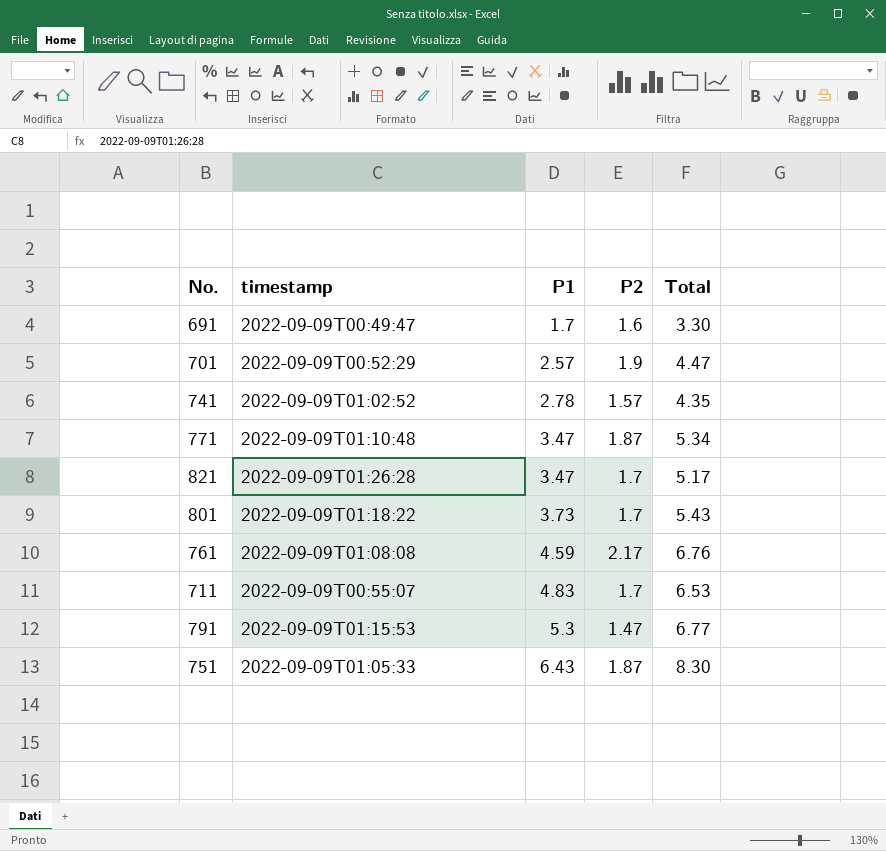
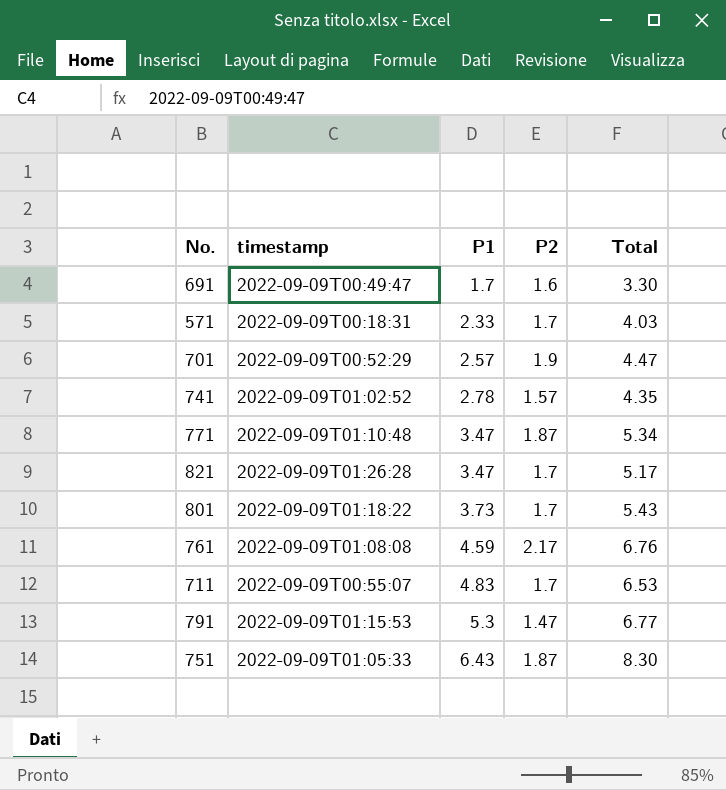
row 571: none -> 2022-09-09T00:18:31 | 2.33 | 1.7 | 4.03

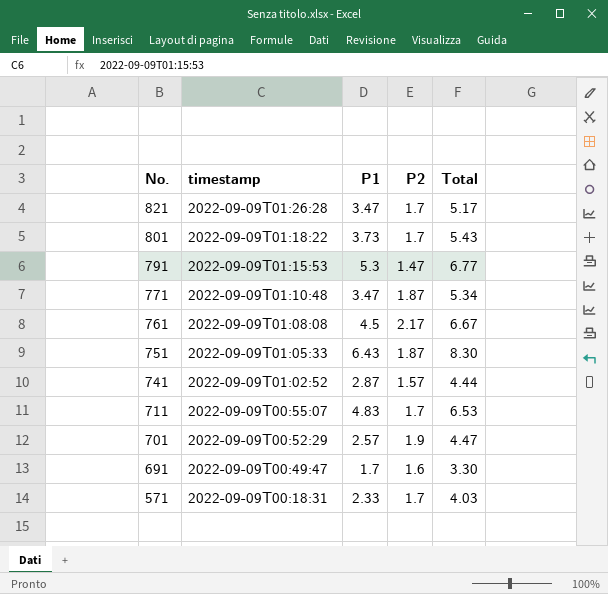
row order: P1 ascending -> No. descending
761 | P1: 4.59 -> 4.5
761 | Total: 6.76 -> 6.67
741 | P1: 2.78 -> 2.87
741 | Total: 4.35 -> 4.44

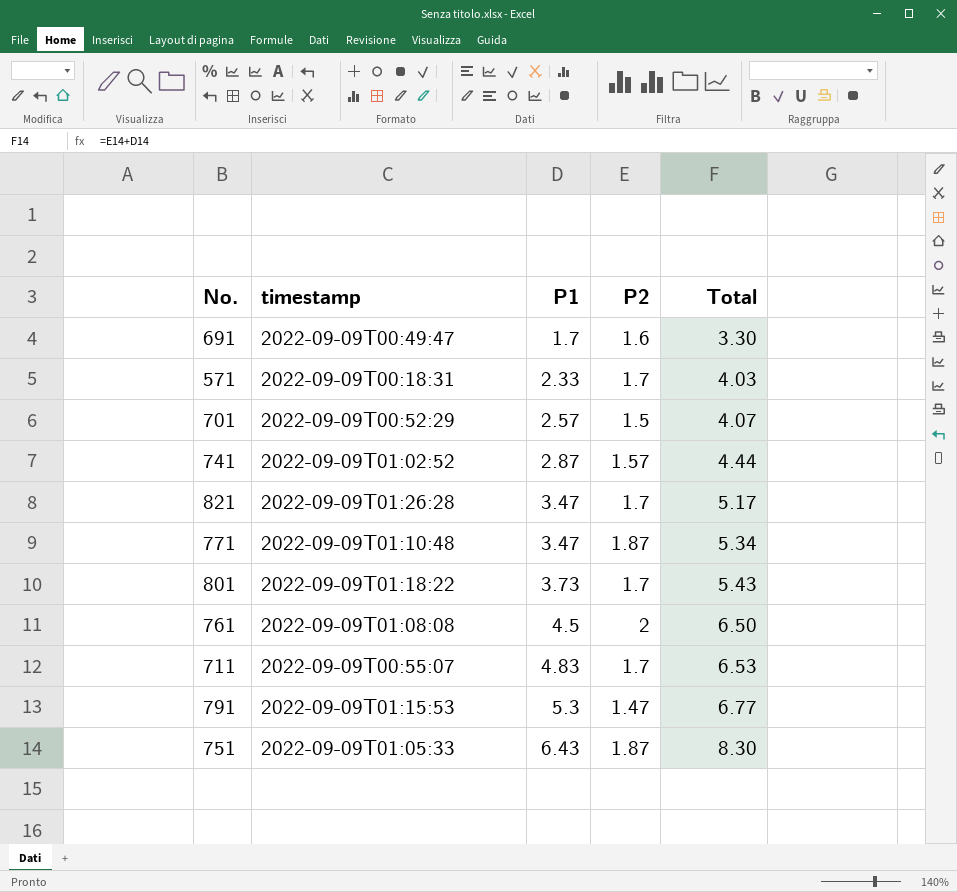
row order: No. descending -> P1 ascending
701 | P2: 1.9 -> 1.5
701 | Total: 4.47 -> 4.07
761 | P2: 2.17 -> 2
761 | Total: 6.67 -> 6.50

